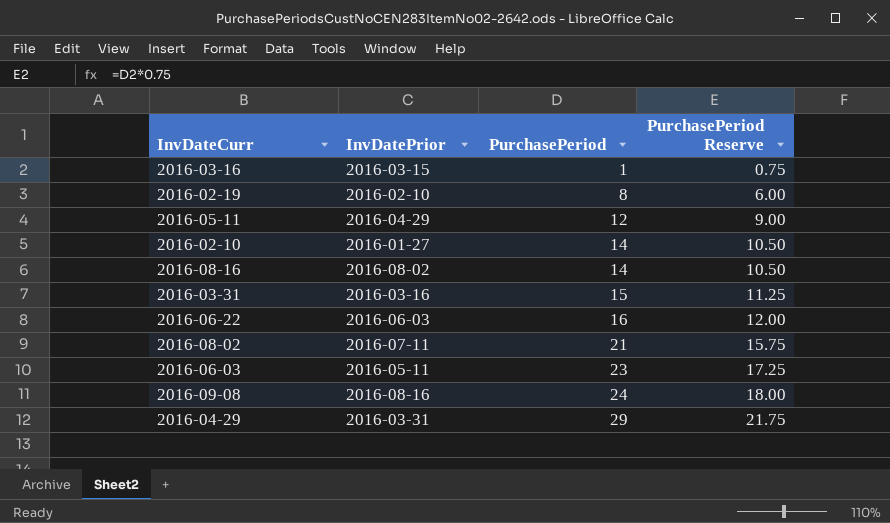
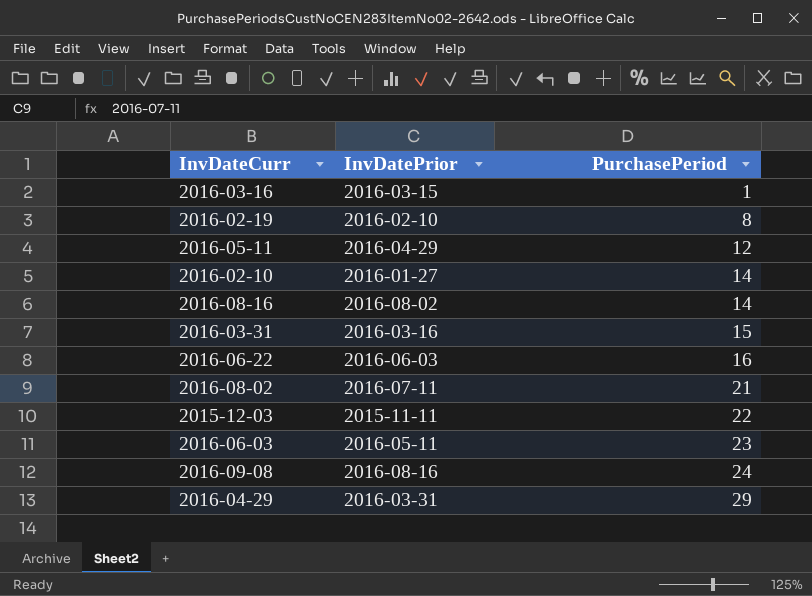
column PurchasePeriod Reserve | formula: [PurchasePeriod] * 0.75 -> none
row 2015-12-03: none -> 2015-11-11 | 22

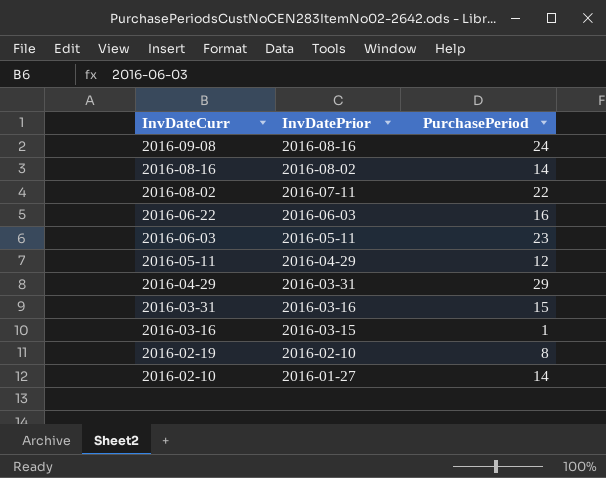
row order: PurchasePeriod ascending -> InvDateCurr descending
row 2015-12-03: 2015-11-11 | 22 -> none
2016-08-02 | PurchasePeriod: 21 -> 22

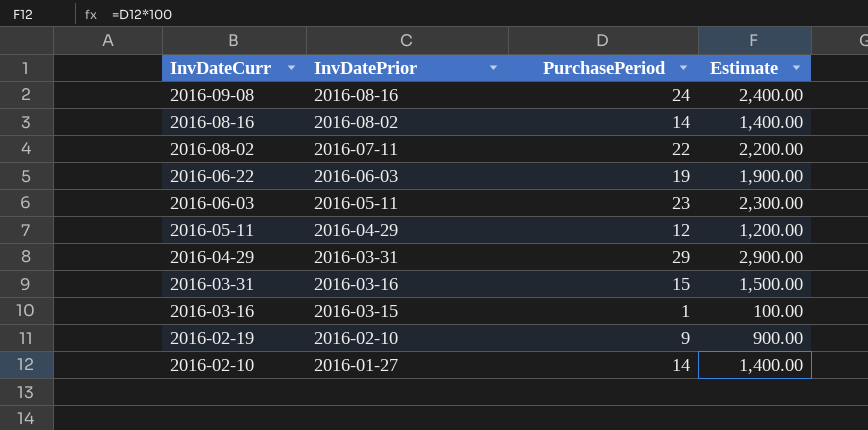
column Estimate | formula: none -> [PurchasePeriod] * 100
2016-06-22 | PurchasePeriod: 16 -> 19
2016-02-19 | PurchasePeriod: 8 -> 9

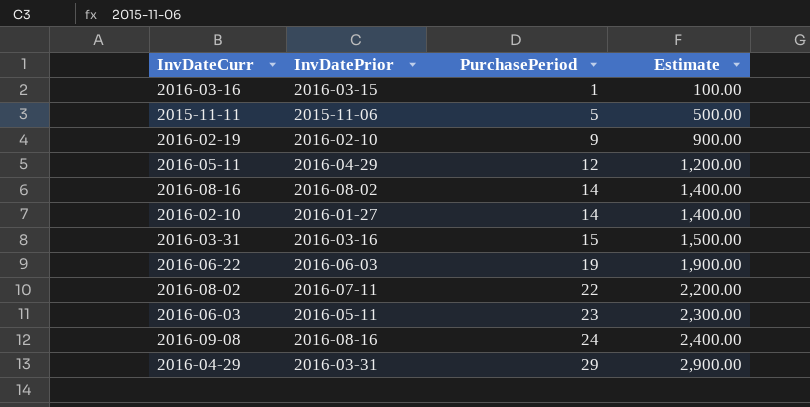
row order: InvDateCurr descending -> PurchasePeriod ascending
row 2015-11-11: none -> 2015-11-06 | 5 | 500.00

